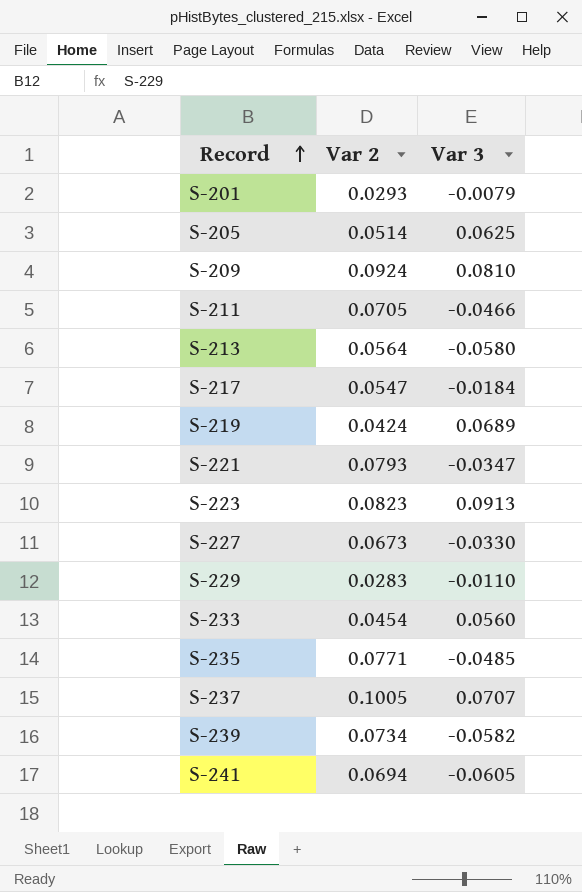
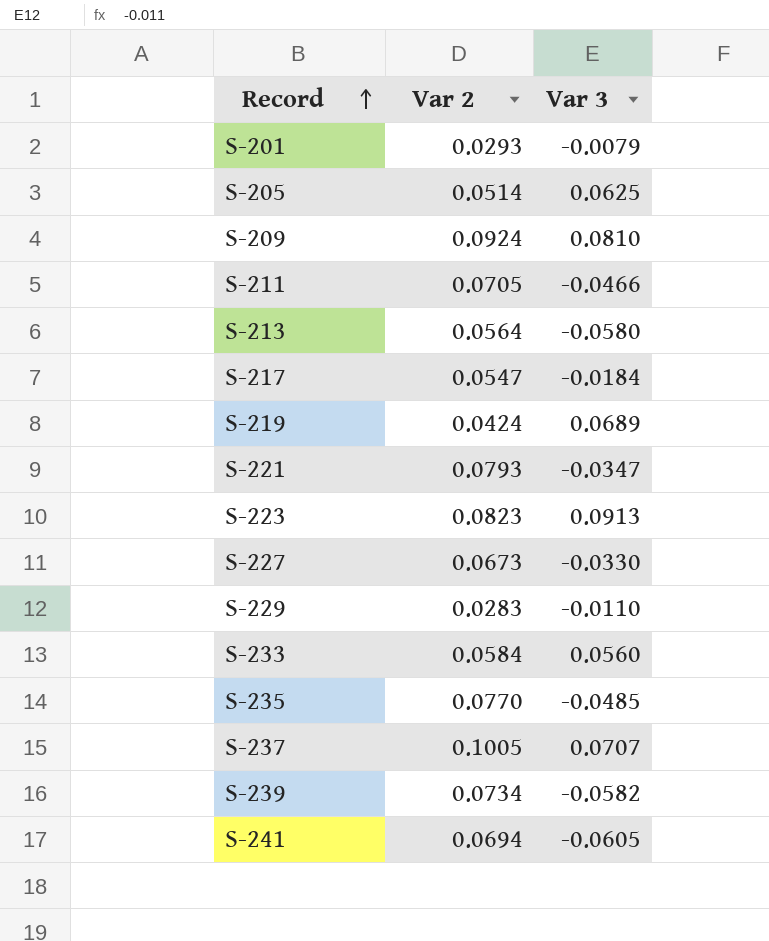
S-233 | Var 2: 0.0454 -> 0.0584
S-235 | Var 2: 0.0771 -> 0.0770

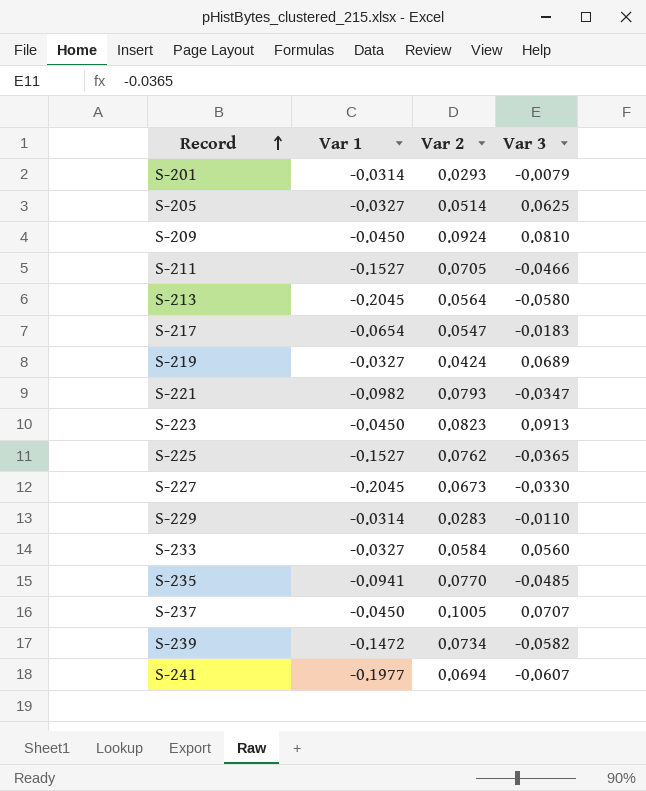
column Var 1 | position: none -> 2
S-217 | Var 3: -0.0184 -> -0.0183
row S-225: none -> -0.1527 | 0.0762 | -0.0365
S-241 | Var 3: -0.0605 -> -0.0607

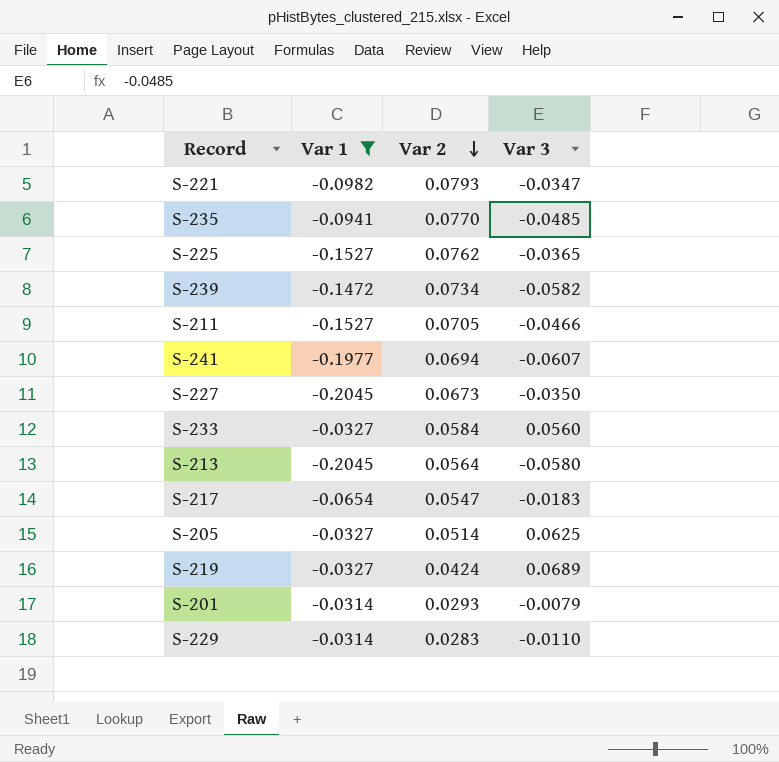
filter: none -> Var 1 != -0.0450
row order: Record ascending -> Var 2 descending
S-227 | Var 3: -0.0330 -> -0.0350

